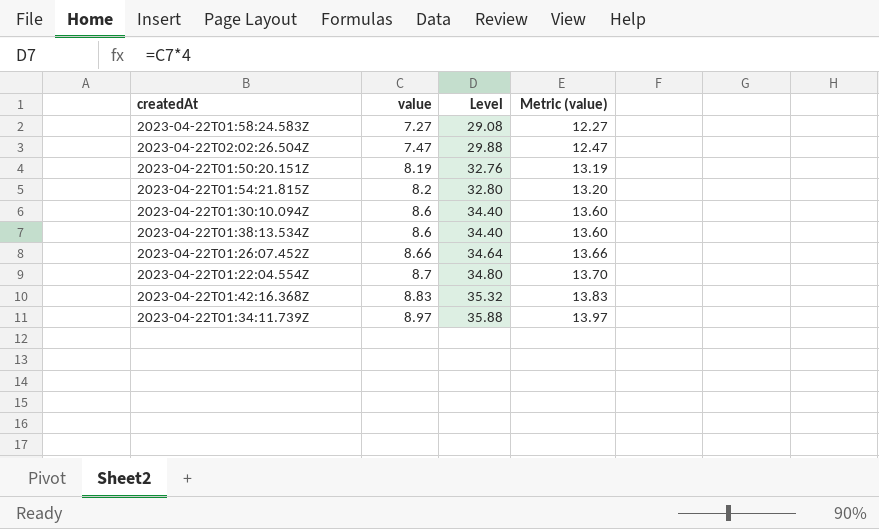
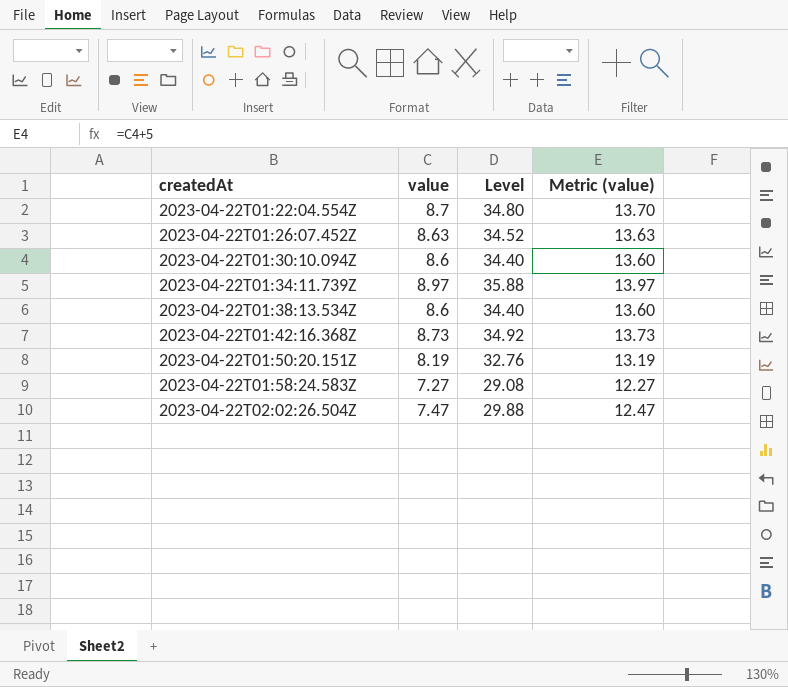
row order: value ascending -> createdAt ascending
row 2023-04-22T01:54:21.815Z: 8.2 | 32.80 | 13.20 -> none
2023-04-22T01:26:07.452Z | value: 8.66 -> 8.63
2023-04-22T01:26:07.452Z | Level: 34.64 -> 34.52
2023-04-22T01:26:07.452Z | Metric (value): 13.66 -> 13.63
2023-04-22T01:42:16.368Z | value: 8.83 -> 8.73
2023-04-22T01:42:16.368Z | Level: 35.32 -> 34.92
2023-04-22T01:42:16.368Z | Metric (value): 13.83 -> 13.73

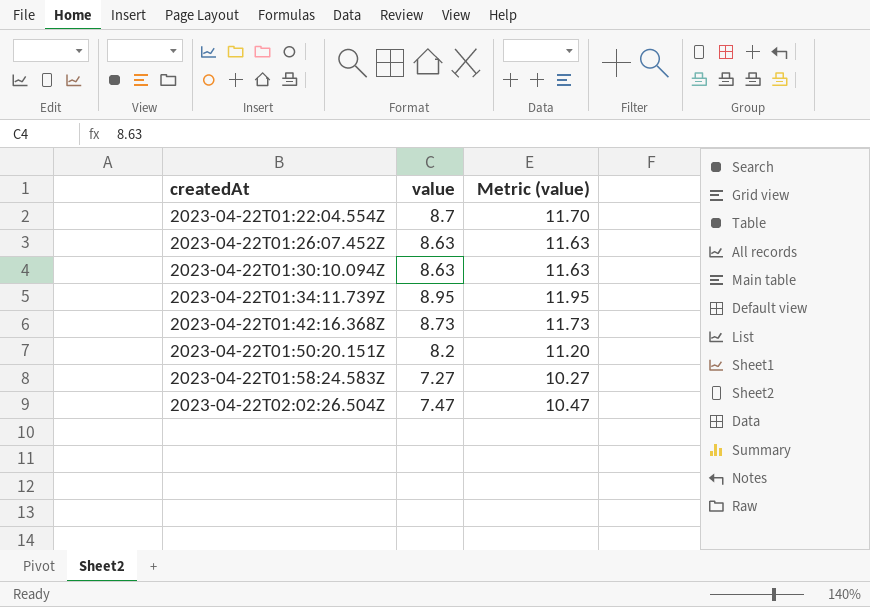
column Level | formula: [value] * 4 -> none
column Metric (value) | formula: [value] + 5 -> [value] + 3
row 2023-04-22T01:38:13.534Z: 8.6 | 34.40 | 13.60 -> none
2023-04-22T01:30:10.094Z | value: 8.6 -> 8.63
2023-04-22T01:34:11.739Z | value: 8.97 -> 8.95
2023-04-22T01:50:20.151Z | value: 8.19 -> 8.2

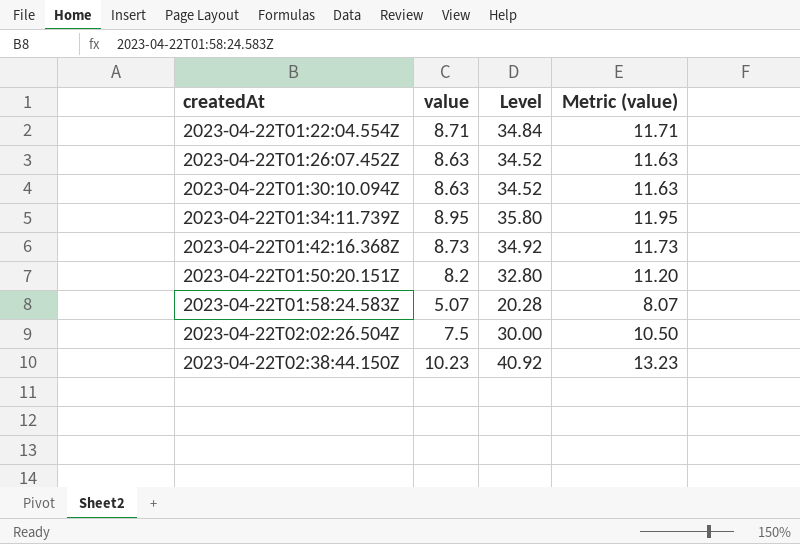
column Level | formula: none -> [value] * 4
2023-04-22T01:22:04.554Z | value: 8.7 -> 8.71
2023-04-22T01:22:04.554Z | Metric (value): 11.70 -> 11.71
2023-04-22T01:58:24.583Z | value: 7.27 -> 5.07
2023-04-22T01:58:24.583Z | Metric (value): 10.27 -> 8.07
2023-04-22T02:02:26.504Z | value: 7.47 -> 7.5
2023-04-22T02:02:26.504Z | Metric (value): 10.47 -> 10.50
row 2023-04-22T02:38:44.150Z: none -> 10.23 | 40.92 | 13.23

